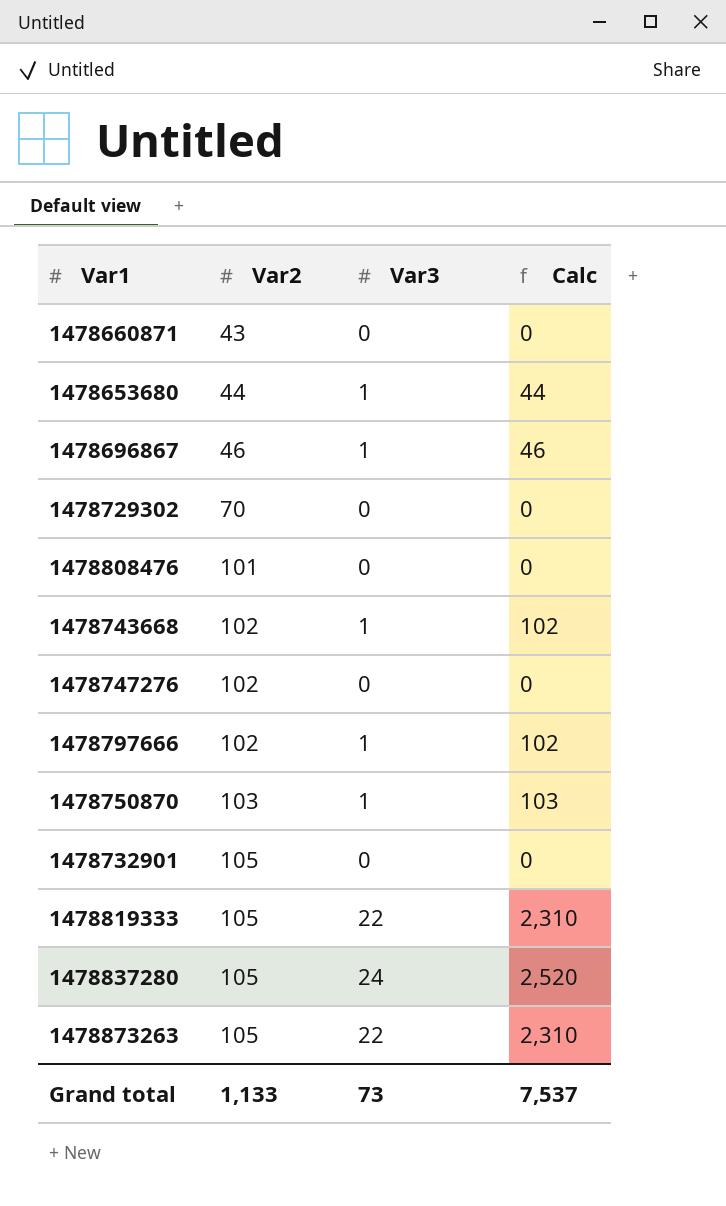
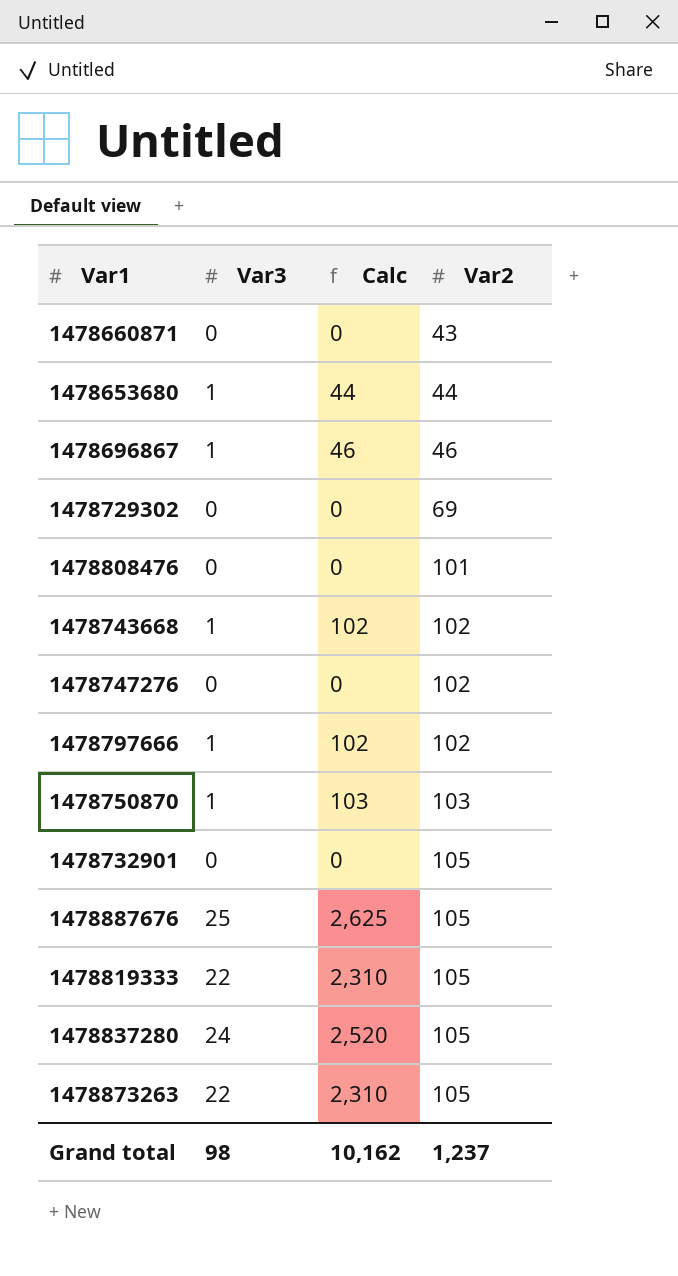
column Var2 | position: 2 -> 4
1478729302 | Var2: 70 -> 69
row 1478887676: none -> 25 | 2,625 | 105
Grand total | Var3: 73 -> 98
Grand total | Calc: 7,537 -> 10,162
Grand total | Var2: 1,133 -> 1,237

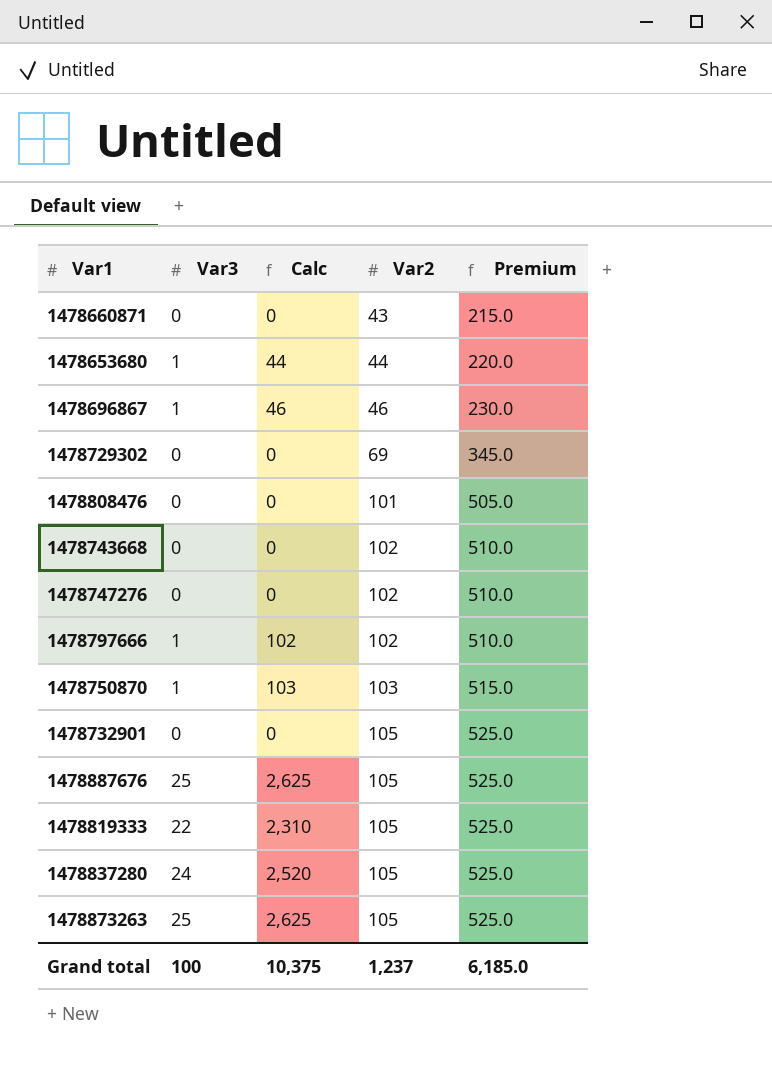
column Premium | formula: none -> [Var2] * 5
1478743668 | Var3: 1 -> 0
1478743668 | Calc: 102 -> 0
1478873263 | Var3: 22 -> 25
1478873263 | Calc: 2,310 -> 2,625
Grand total | Var3: 98 -> 100
Grand total | Calc: 10,162 -> 10,375

